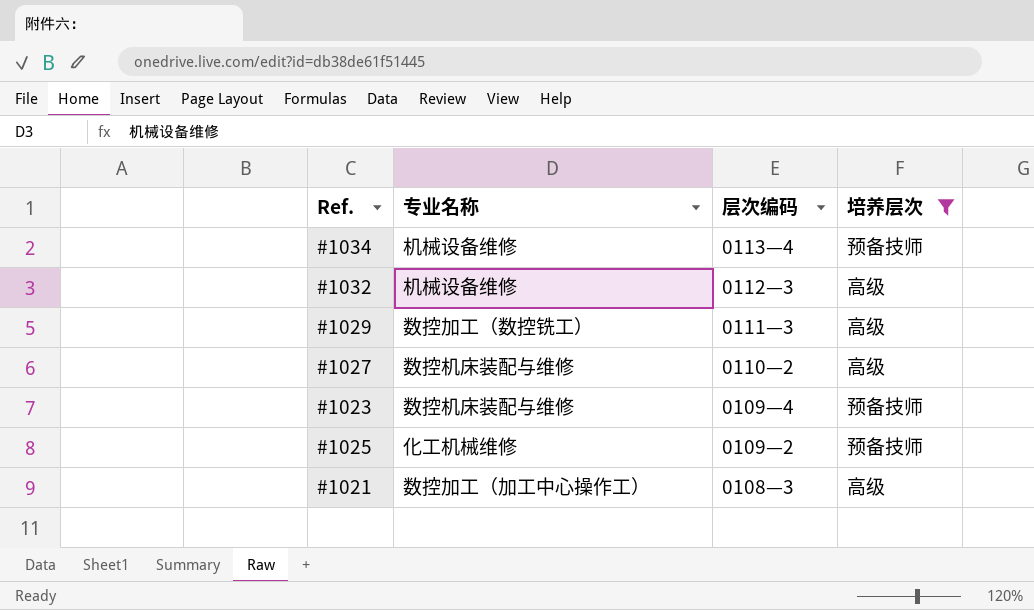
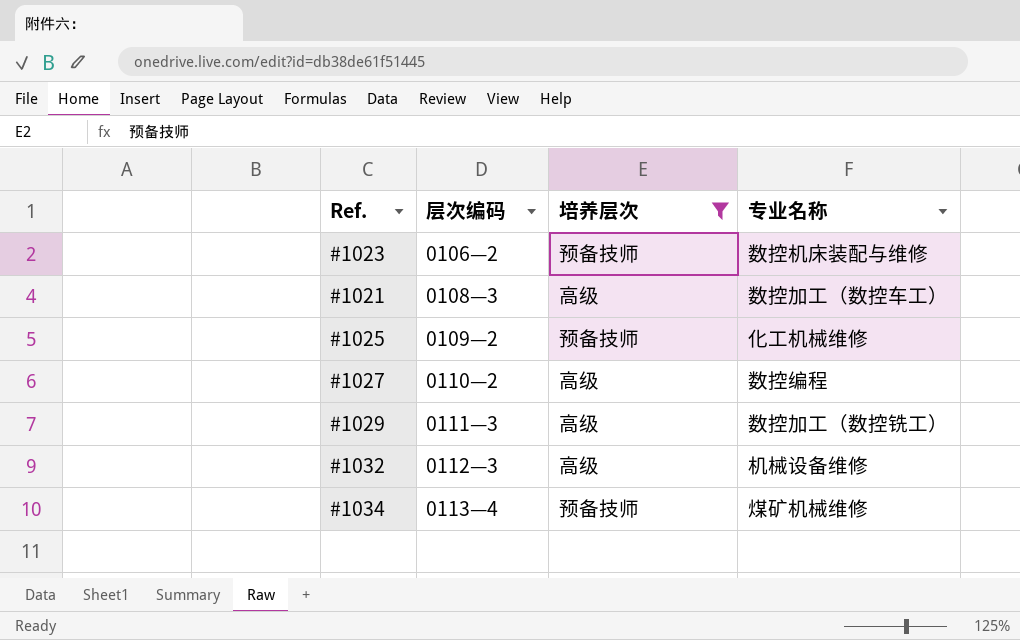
row order: 层次编码 descending -> 层次编码 ascending
column 专业名称 | position: 2 -> 4
#1023 | 层次编码: 0109—4 -> 0106—2
#1021 | 专业名称: 数控加工（加工中心操作工） -> 数控加工（数控车工）
#1027 | 专业名称: 数控机床装配与维修 -> 数控编程
#1034 | 专业名称: 机械设备维修 -> 煤矿机械维修

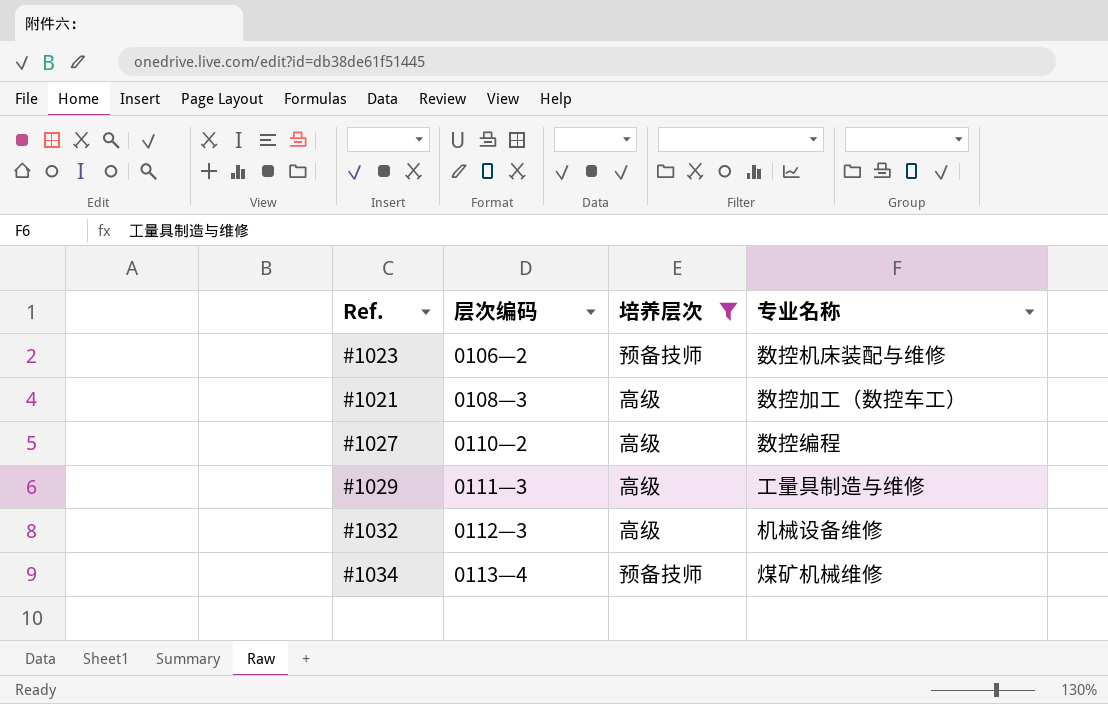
row #1025: 0109—2 | 预备技师 | 化工机械维修 -> none
#1029 | 专业名称: 数控加工（数控铣工） -> 工量具制造与维修

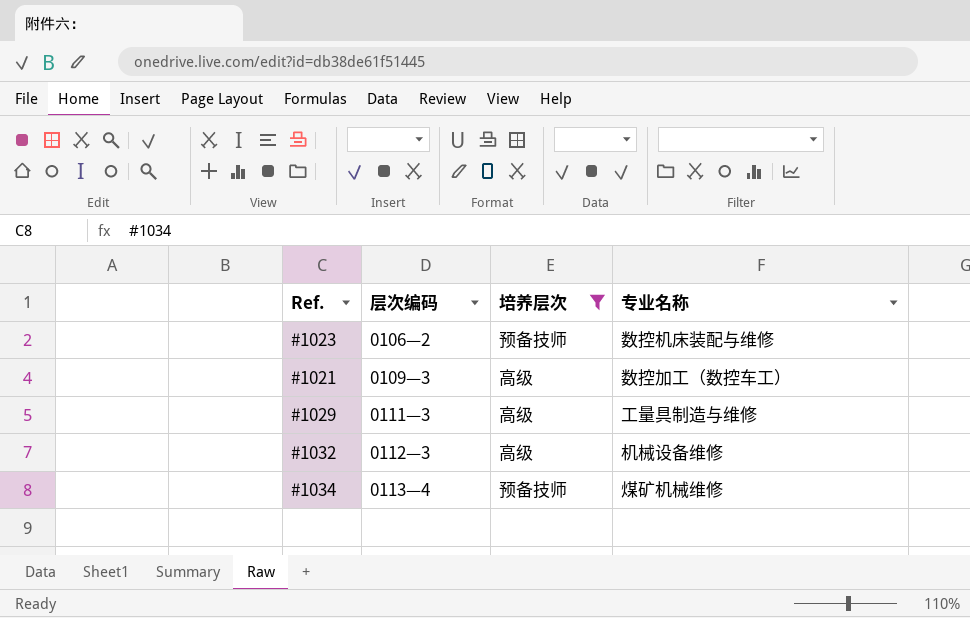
row #1027: 0110—2 | 高级 | 数控编程 -> none
#1021 | 层次编码: 0108—3 -> 0109—3

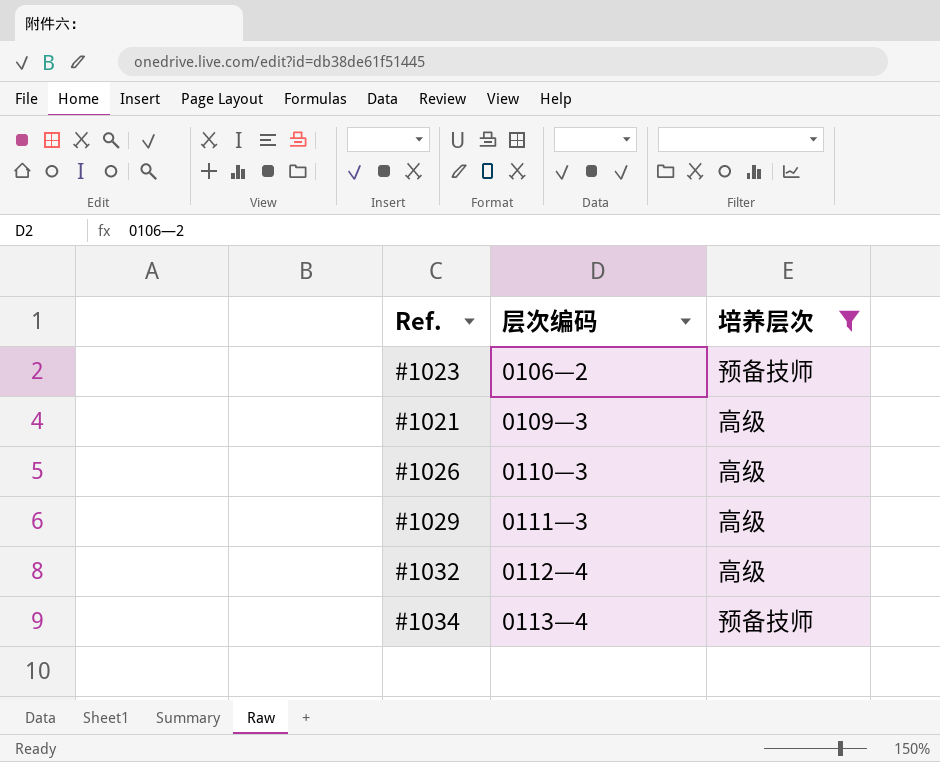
column 专业名称 | position: 4 -> none
row #1026: none -> 0110—3 | 高级
#1032 | 层次编码: 0112—3 -> 0112—4

